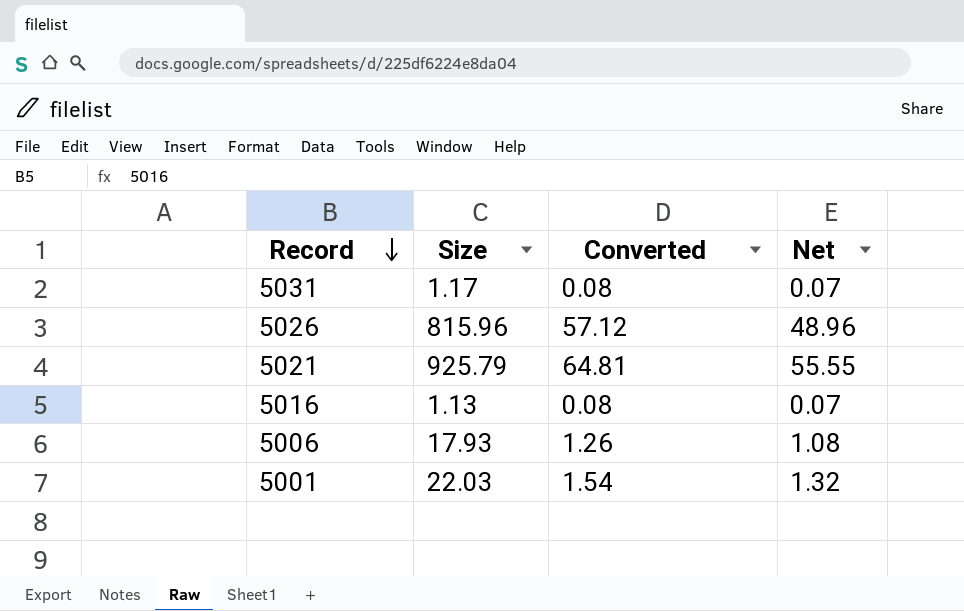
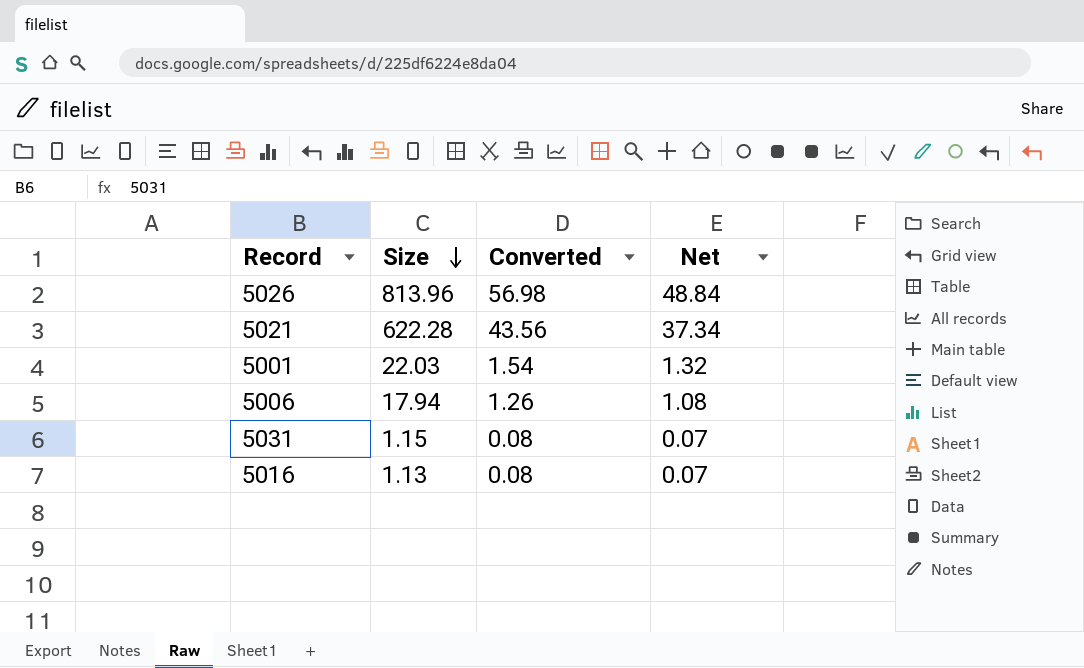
row order: Record descending -> Size descending
5026 | Size: 815.96 -> 813.96
5026 | Converted: 57.12 -> 56.98
5026 | Net: 48.96 -> 48.84
5021 | Size: 925.79 -> 622.28
5021 | Converted: 64.81 -> 43.56
5021 | Net: 55.55 -> 37.34
5006 | Size: 17.93 -> 17.94
5031 | Size: 1.17 -> 1.15

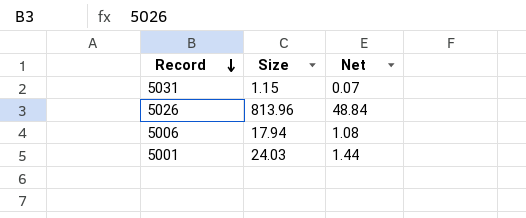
row order: Size descending -> Record descending
column Converted | formula: [Size] * 0.07 -> none
row 5021: 622.28 | 43.56 | 37.34 -> none
row 5016: 1.13 | 0.08 | 0.07 -> none
5001 | Size: 22.03 -> 24.03
5001 | Net: 1.32 -> 1.44

